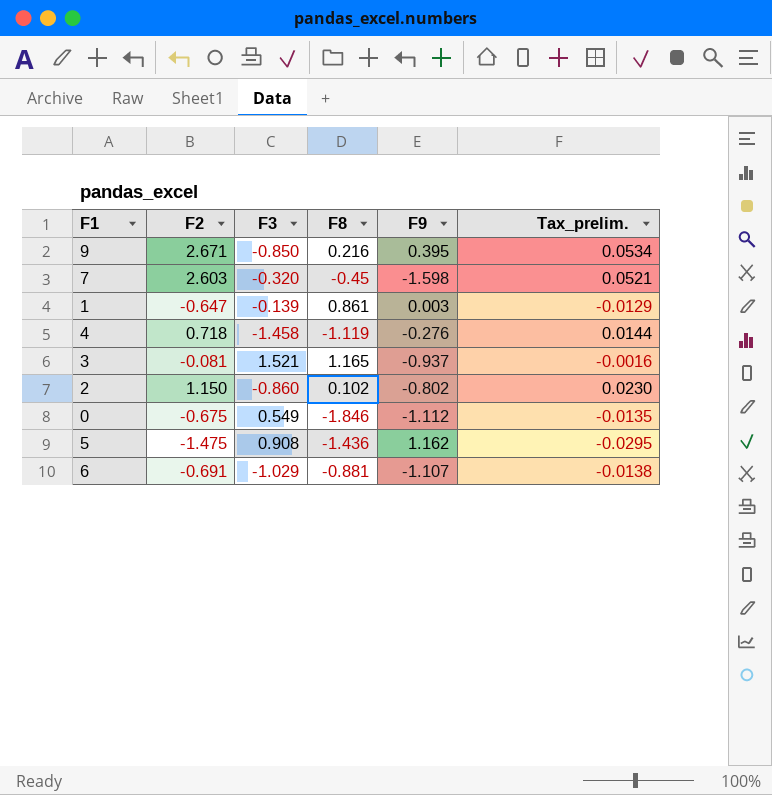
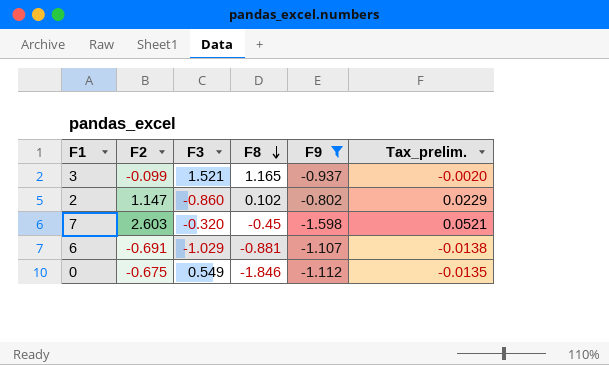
filter: none -> F9 <= -0.802
row order: none -> F8 descending
3 | F2: -0.081 -> -0.099
3 | Tax_prelim.: -0.0016 -> -0.0020
2 | F2: 1.150 -> 1.147
2 | Tax_prelim.: 0.0230 -> 0.0229

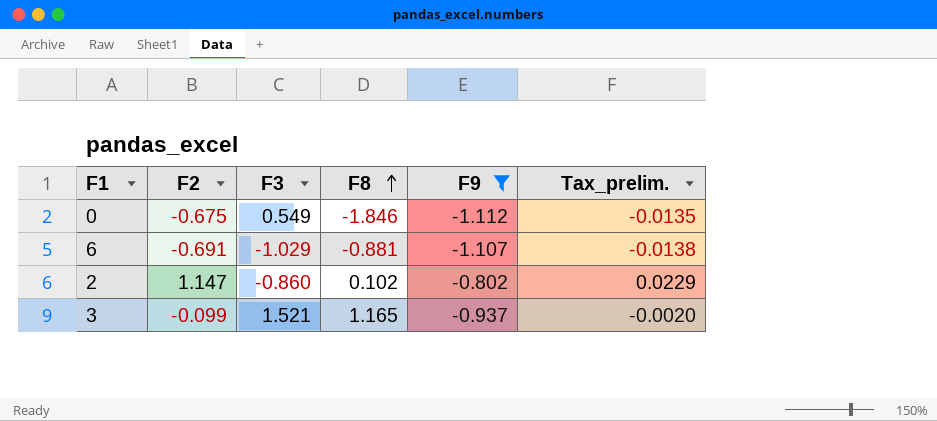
row order: F8 descending -> F8 ascending
row 7: 2.603 | -0.320 | -0.45 | -1.598 | 0.0521 -> none

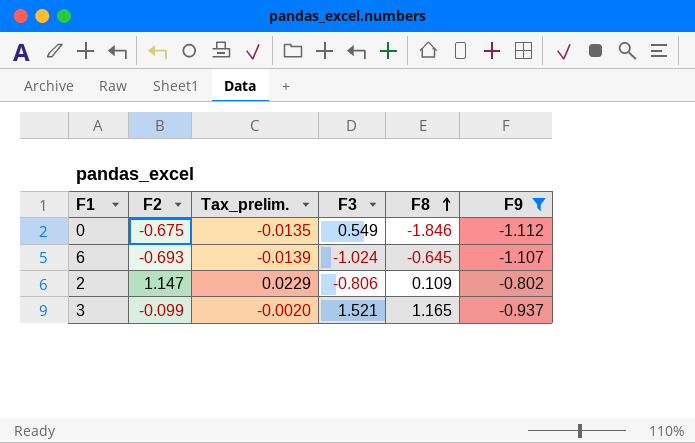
column Tax_prelim. | position: 6 -> 3
6 | F2: -0.691 -> -0.693
6 | Tax_prelim.: -0.0138 -> -0.0139
6 | F3: -1.029 -> -1.024
6 | F8: -0.881 -> -0.645
2 | F3: -0.860 -> -0.806
2 | F8: 0.102 -> 0.109

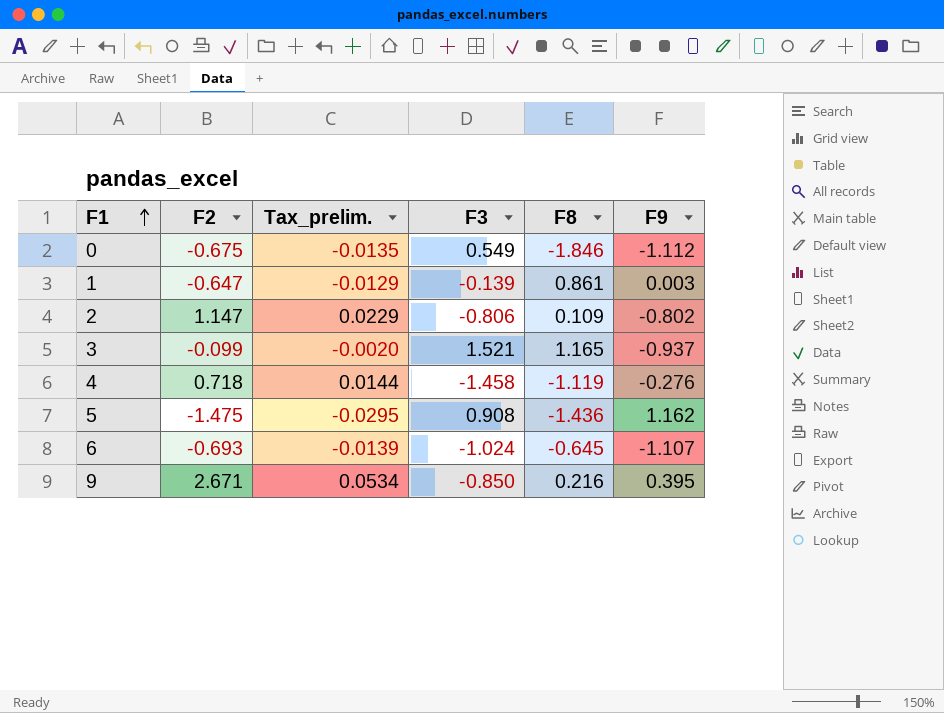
filter: F9 <= -0.802 -> none
row order: F8 ascending -> F1 ascending

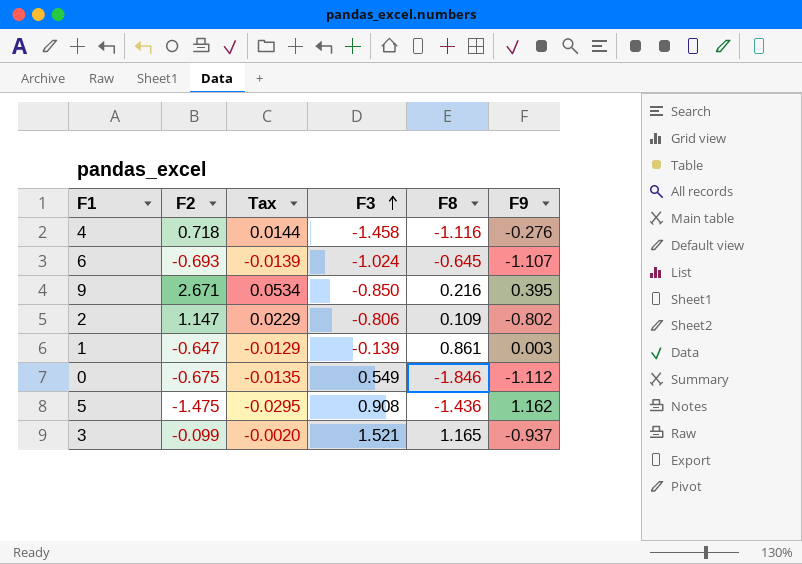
row order: F1 ascending -> F3 ascending
column name: Tax_prelim. -> Tax
4 | F8: -1.119 -> -1.116

